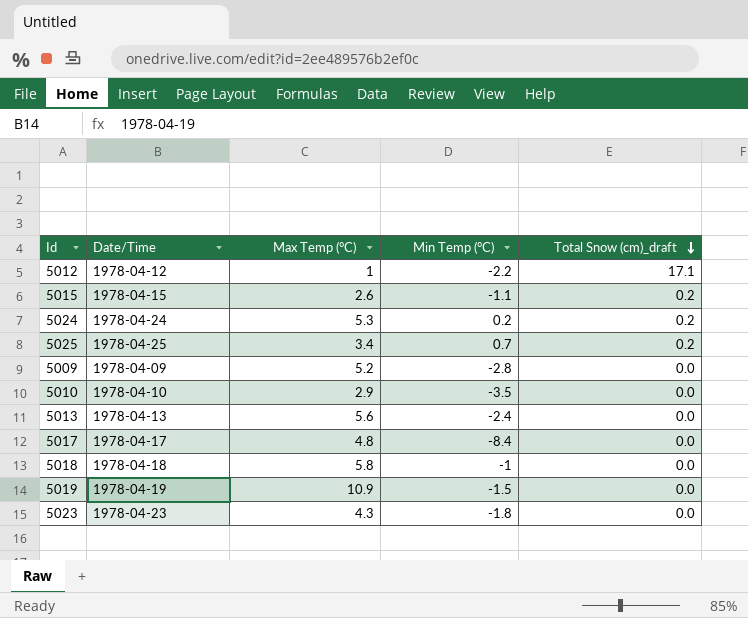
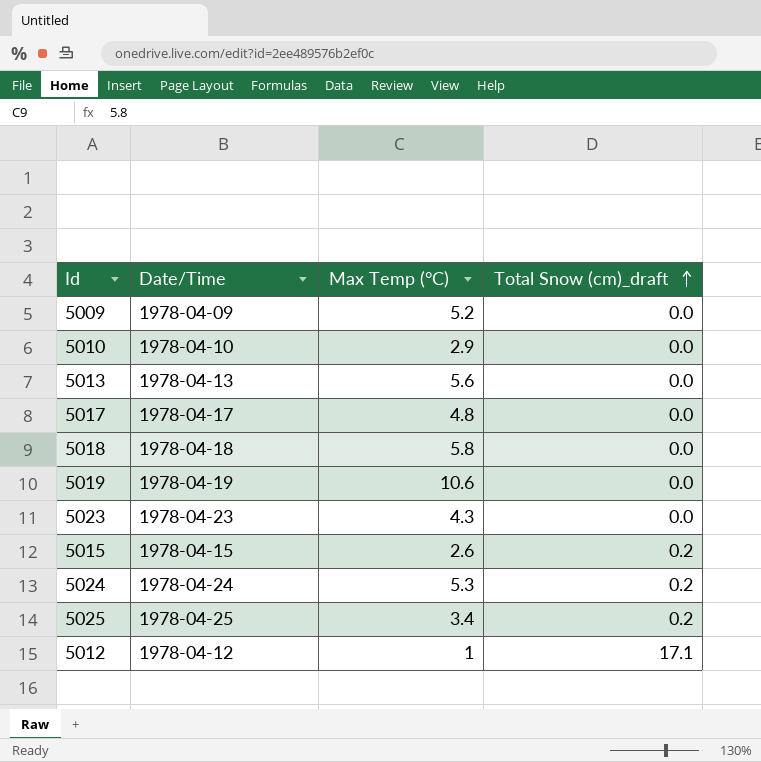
row order: Total Snow (cm)_draft descending -> Total Snow (cm)_draft ascending
column Min Temp (°C) | position: 4 -> none
5019 | Max Temp (°C): 10.9 -> 10.6

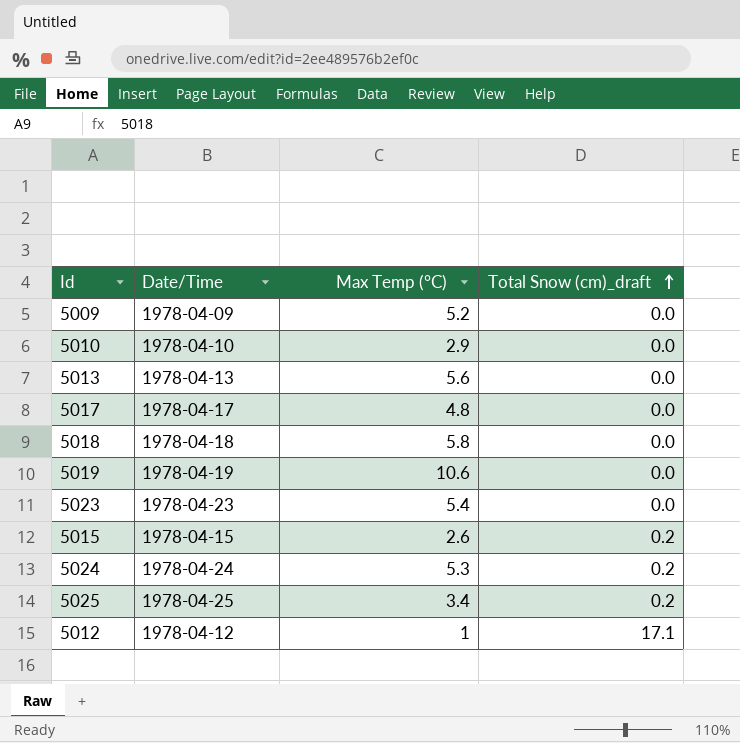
5023 | Max Temp (°C): 4.3 -> 5.4

